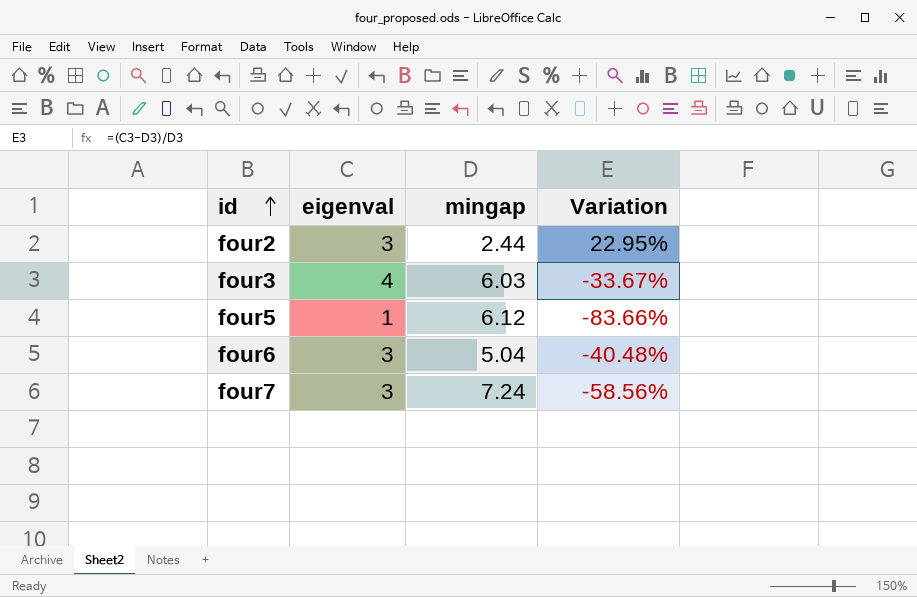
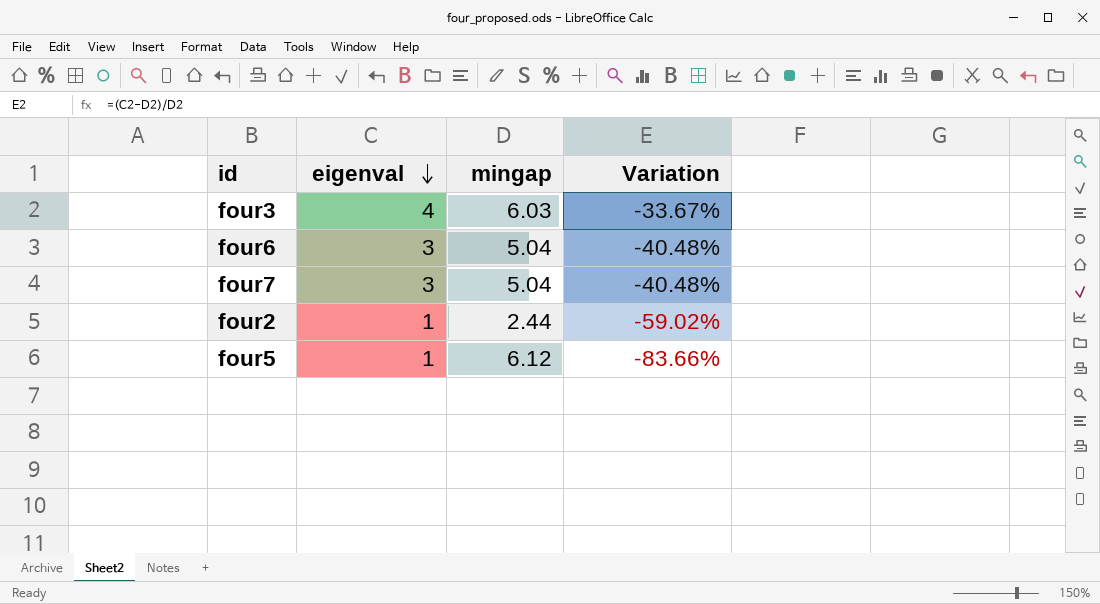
row order: id ascending -> eigenval descending
four7 | mingap: 7.24 -> 5.04
four7 | Variation: -58.56% -> -40.48%
four2 | eigenval: 3 -> 1
four2 | Variation: 22.95% -> -59.02%

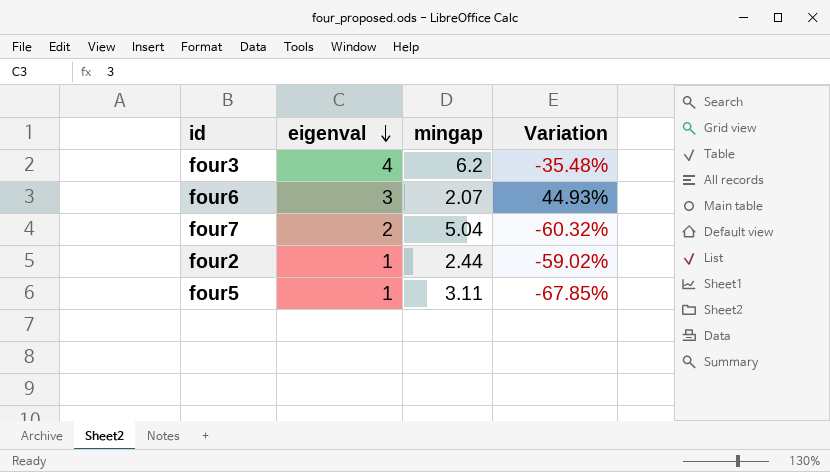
four3 | mingap: 6.03 -> 6.2
four3 | Variation: -33.67% -> -35.48%
four6 | mingap: 5.04 -> 2.07
four6 | Variation: -40.48% -> 44.93%
four7 | eigenval: 3 -> 2
four7 | Variation: -40.48% -> -60.32%
four5 | mingap: 6.12 -> 3.11
four5 | Variation: -83.66% -> -67.85%

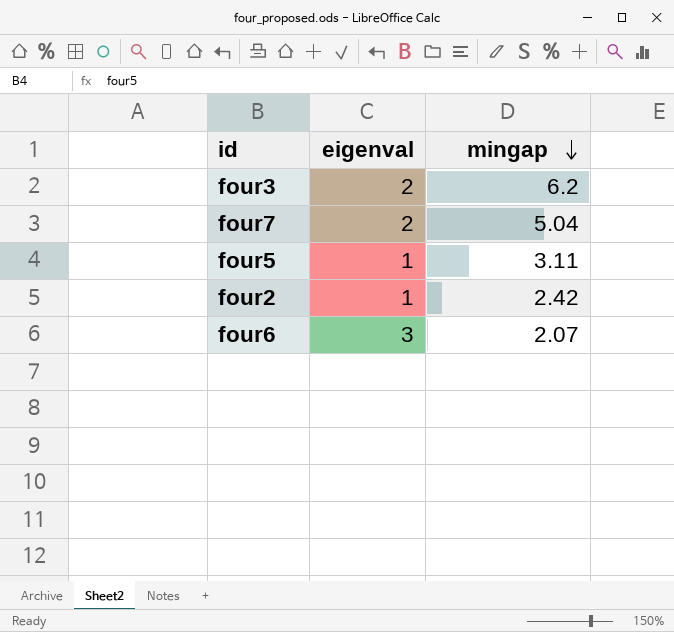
row order: eigenval descending -> mingap descending
column Variation | formula: ([eigenval] - [mingap]) / [mingap] -> none
four3 | eigenval: 4 -> 2
four2 | mingap: 2.44 -> 2.42

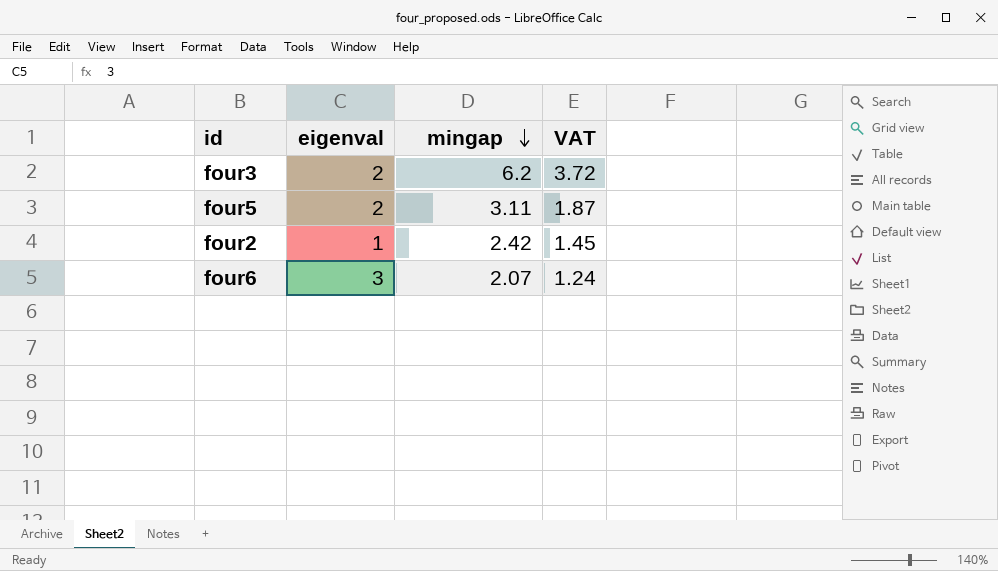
column VAT | formula: none -> [mingap] * 0.6
row four7: 2 | 5.04 -> none
four5 | eigenval: 1 -> 2

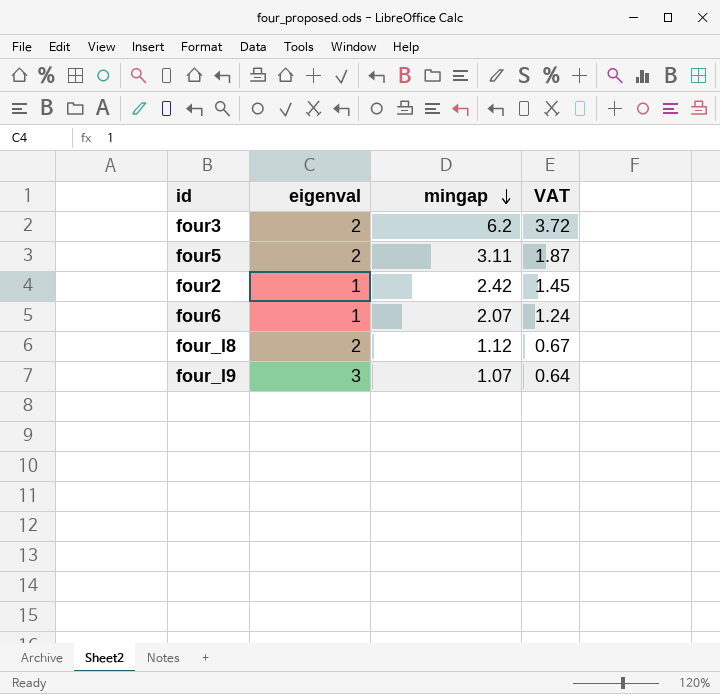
four6 | eigenval: 3 -> 1
row four_l8: none -> 2 | 1.12 | 0.67
row four_l9: none -> 3 | 1.07 | 0.64

